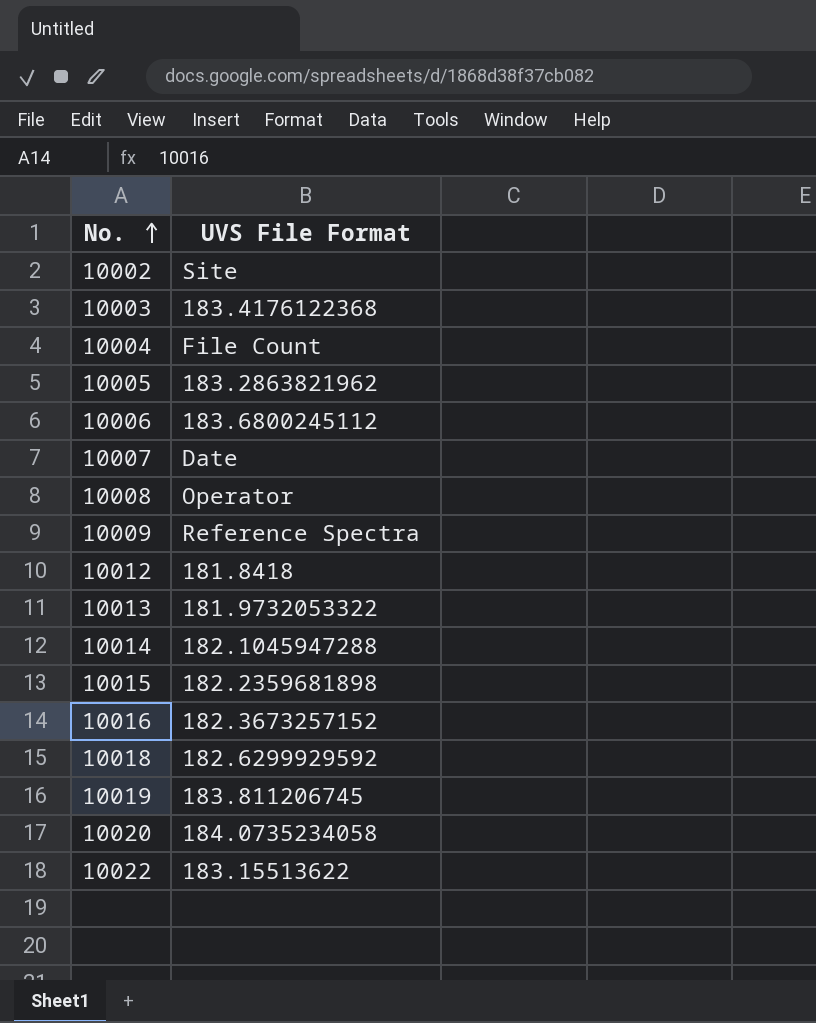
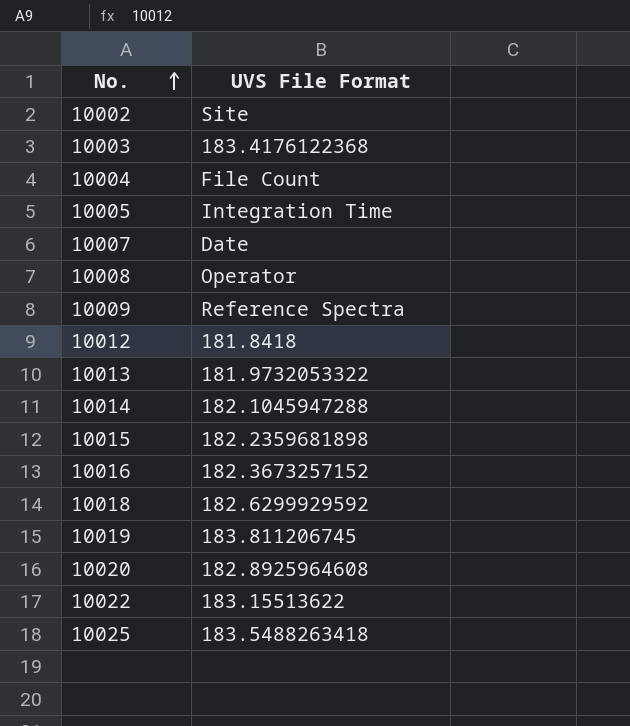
row 10006: 183.6800245112 -> none
10005 | UVS File Format: 183.2863821962 -> Integration Time
10020 | UVS File Format: 184.0735234058 -> 182.8925964608
row 10025: none -> 183.5488263418

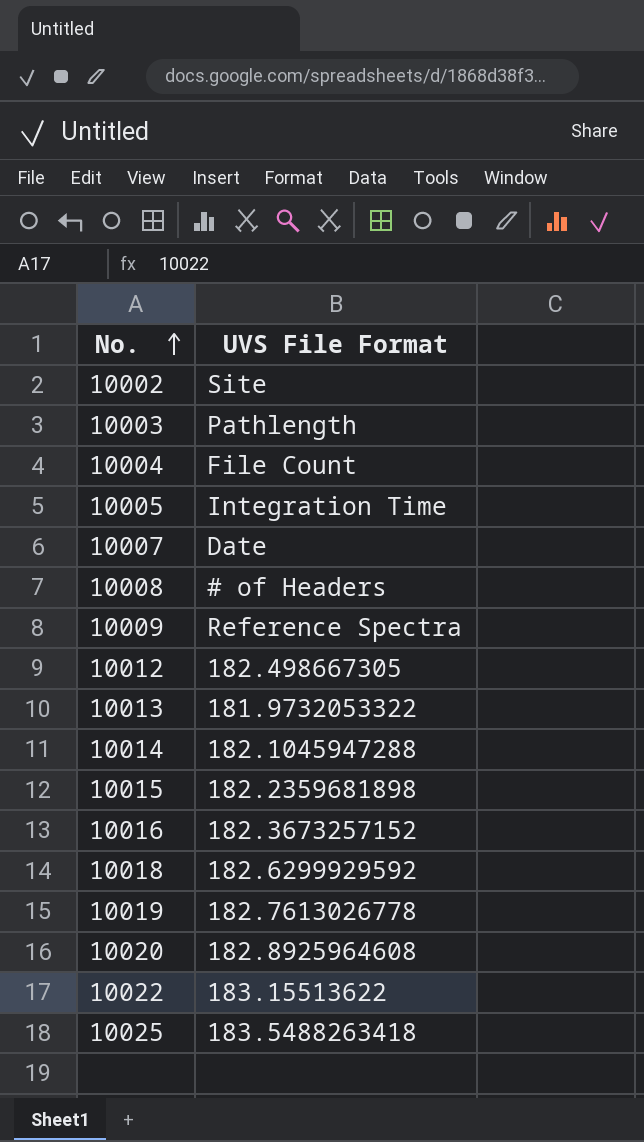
10003 | UVS File Format: 183.4176122368 -> Pathlength
10008 | UVS File Format: Operator -> # of Headers
10012 | UVS File Format: 181.8418 -> 182.498667305
10019 | UVS File Format: 183.811206745 -> 182.7613026778

